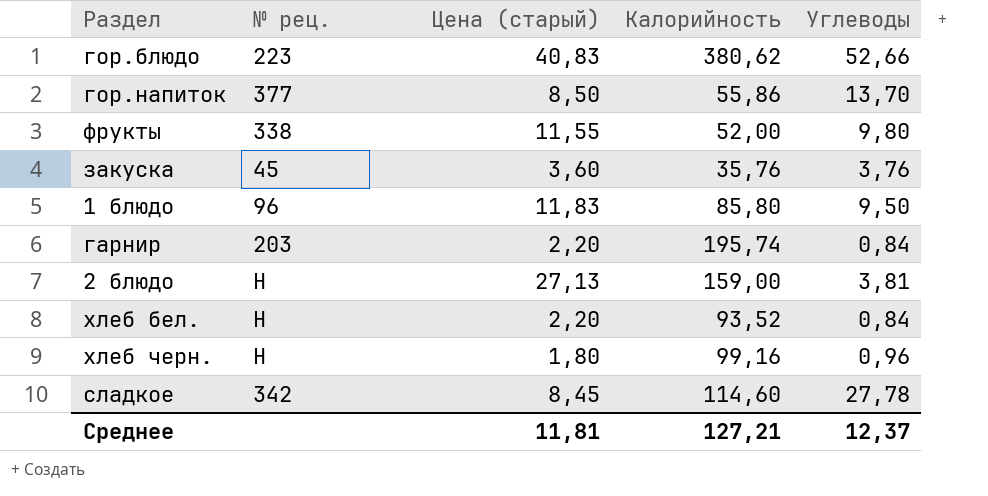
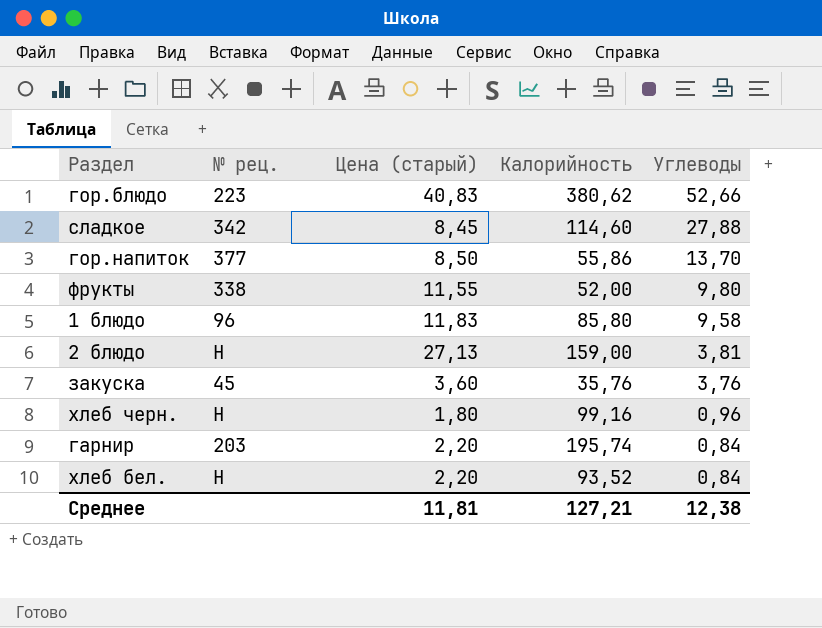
row order: none -> Углеводы descending
сладкое | Углеводы: 27,78 -> 27,88
1 блюдо | Углеводы: 9,50 -> 9,58
Среднее | Углеводы: 12,37 -> 12,38

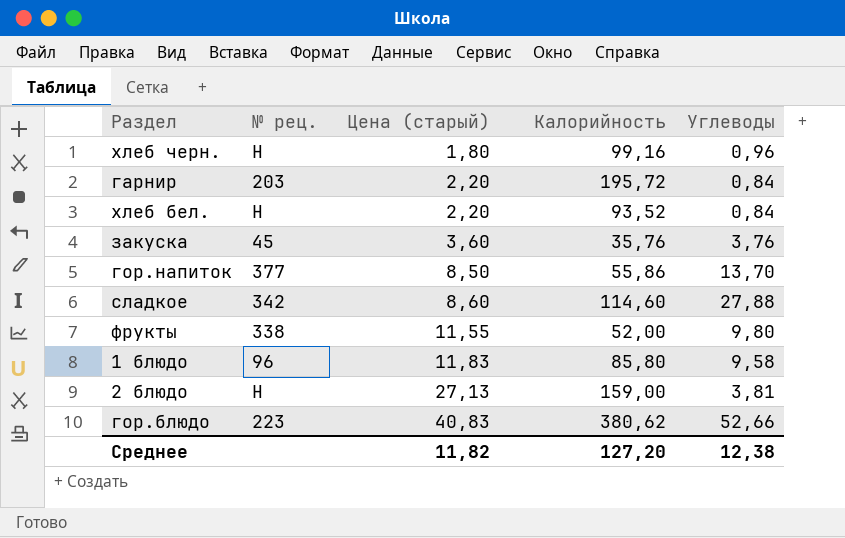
row order: Углеводы descending -> Цена (старый) ascending
гарнир | Калорийность: 195,74 -> 195,72
сладкое | Цена (старый): 8,45 -> 8,60
Среднее | Цена (старый): 11,81 -> 11,82
Среднее | Калорийность: 127,21 -> 127,20

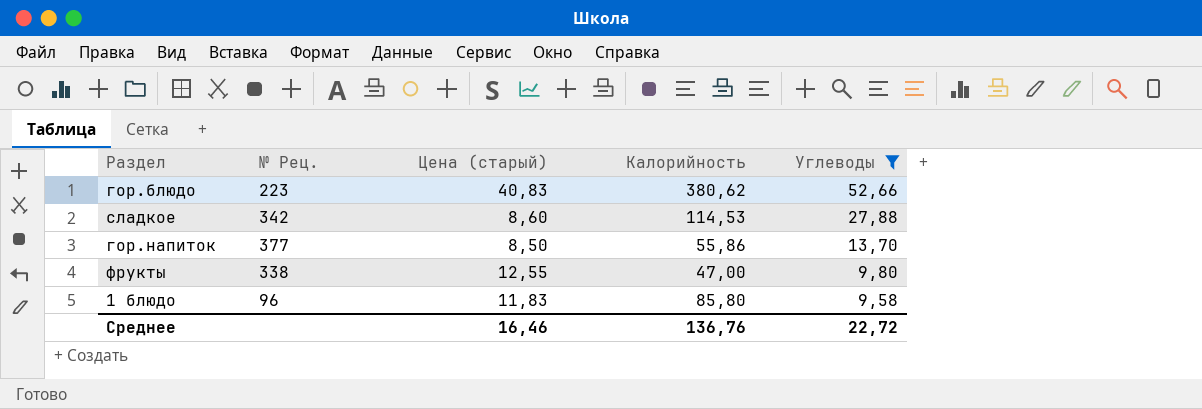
filter: none -> Углеводы >= 9,58
row order: Цена (старый) ascending -> Углеводы descending
column name: № рец. -> № Рец.
сладкое | Калорийность: 114,60 -> 114,53
фрукты | Цена (старый): 11,55 -> 12,55
фрукты | Калорийность: 52,00 -> 47,00
Среднее | Цена (старый): 11,82 -> 16,46
Среднее | Калорийность: 127,20 -> 136,76
Среднее | Углеводы: 12,38 -> 22,72

